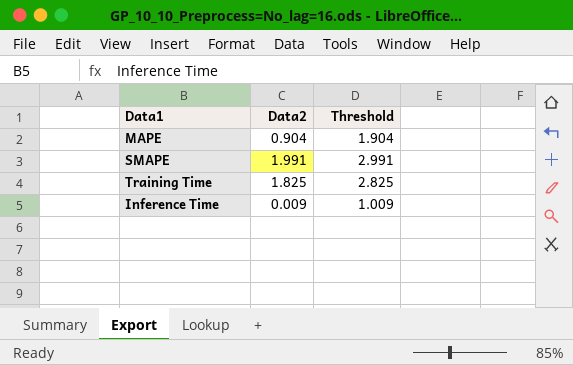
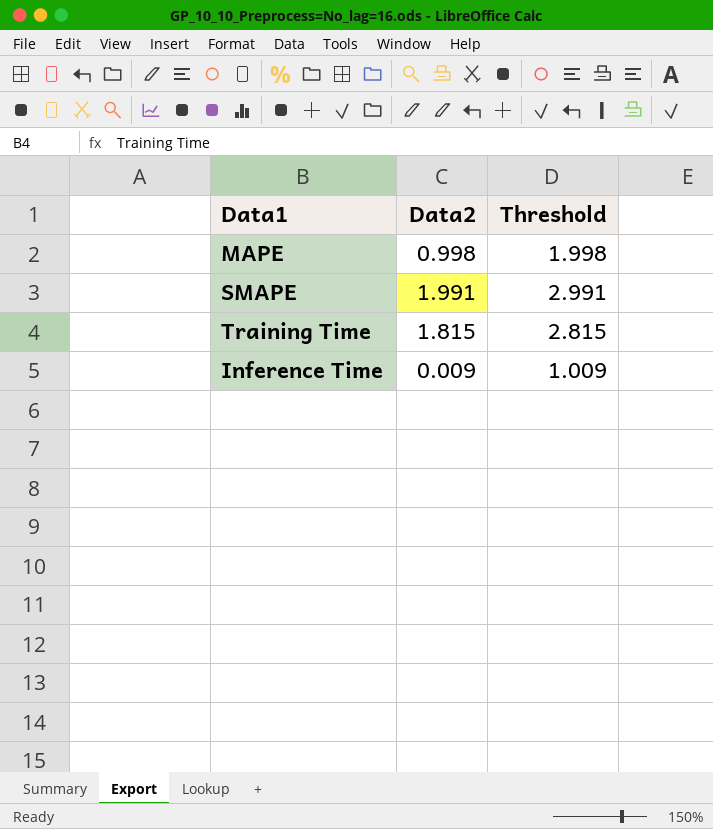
MAPE | Data2: 0.904 -> 0.998
MAPE | Threshold: 1.904 -> 1.998
Training Time | Data2: 1.825 -> 1.815
Training Time | Threshold: 2.825 -> 2.815

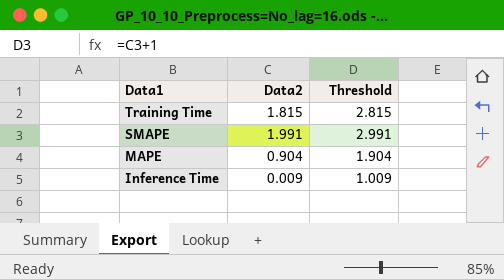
row order: none -> Data1 descending
MAPE | Data2: 0.998 -> 0.904
MAPE | Threshold: 1.998 -> 1.904

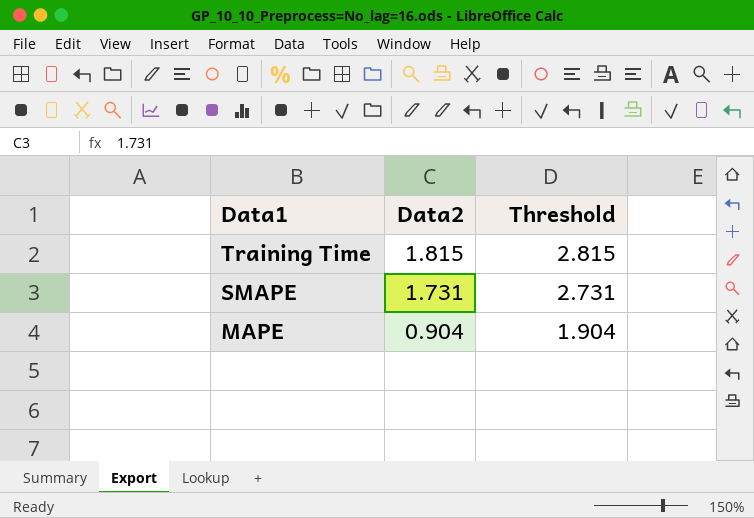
row Inference Time: 0.009 | 1.009 -> none
SMAPE | Data2: 1.991 -> 1.731
SMAPE | Threshold: 2.991 -> 2.731

